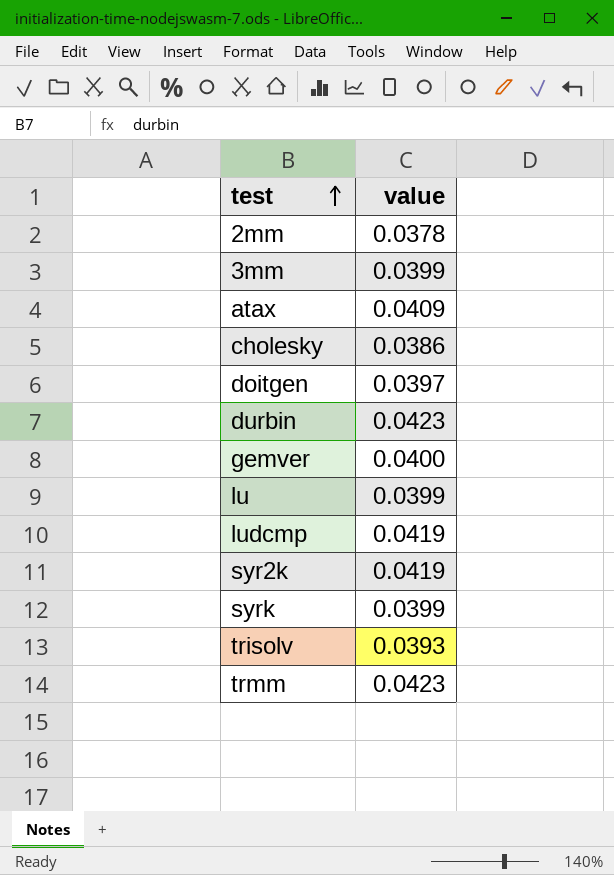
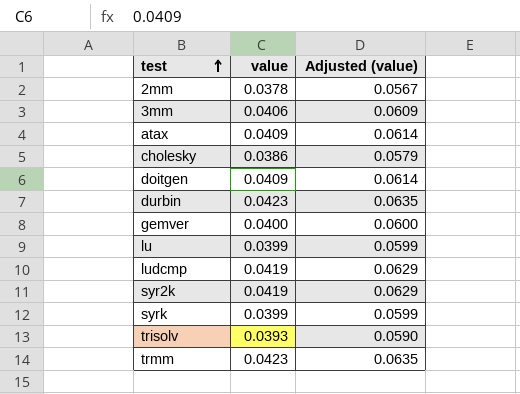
column Adjusted (value) | formula: none -> [value] * 1.5
3mm | value: 0.0399 -> 0.0406
doitgen | value: 0.0397 -> 0.0409

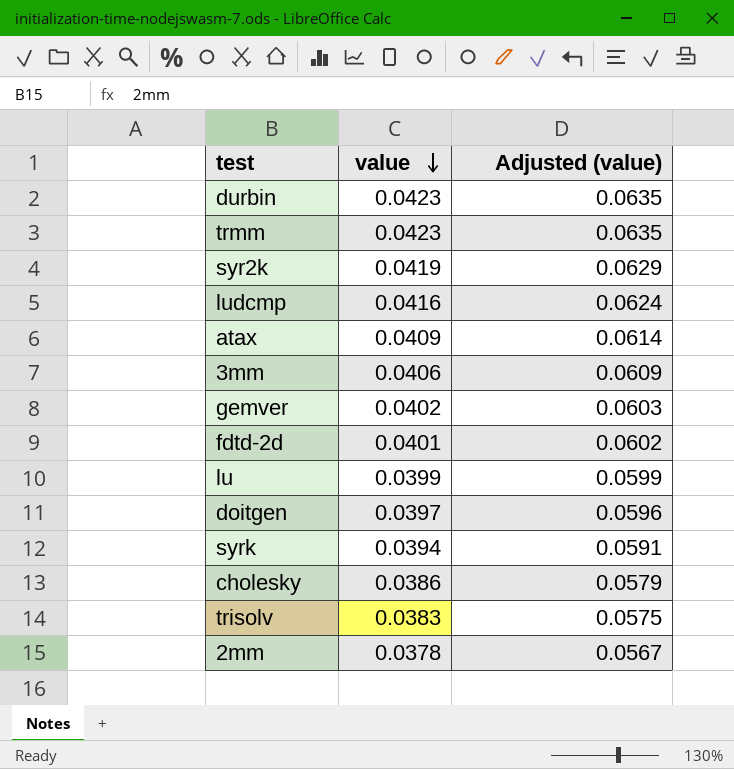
row order: test ascending -> value descending
ludcmp | value: 0.0419 -> 0.0416
ludcmp | Adjusted (value): 0.0629 -> 0.0624
gemver | value: 0.0400 -> 0.0402
gemver | Adjusted (value): 0.0600 -> 0.0603
row fdtd-2d: none -> 0.0401 | 0.0602
doitgen | value: 0.0409 -> 0.0397
doitgen | Adjusted (value): 0.0614 -> 0.0596
syrk | value: 0.0399 -> 0.0394
syrk | Adjusted (value): 0.0599 -> 0.0591
trisolv | value: 0.0393 -> 0.0383
trisolv | Adjusted (value): 0.0590 -> 0.0575

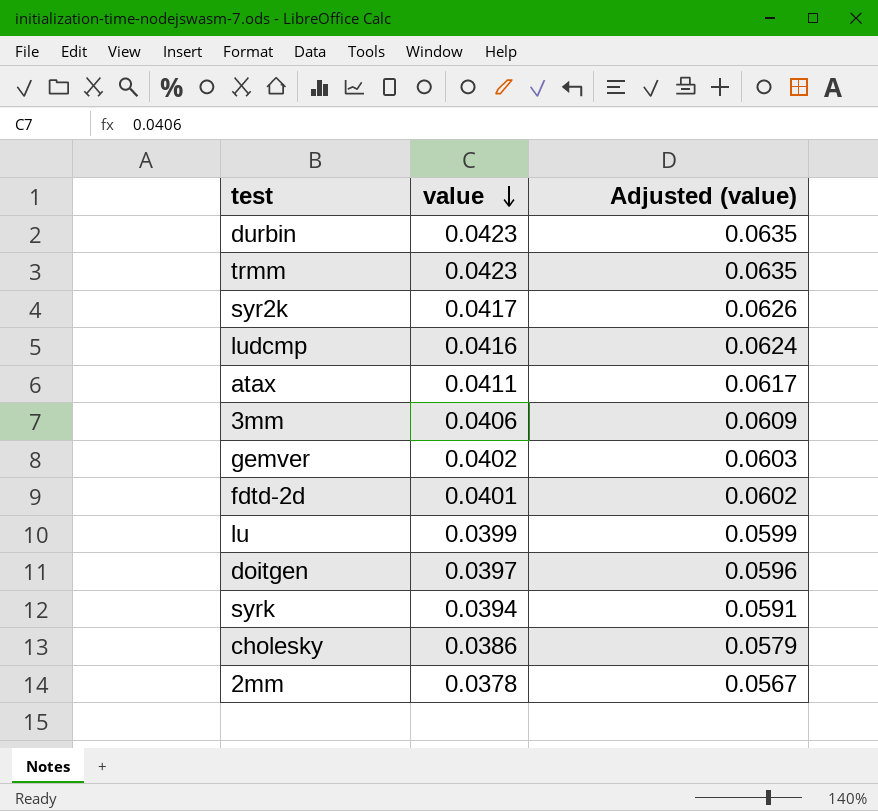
row trisolv: 0.0383 | 0.0575 -> none
syr2k | value: 0.0419 -> 0.0417
syr2k | Adjusted (value): 0.0629 -> 0.0626
atax | value: 0.0409 -> 0.0411
atax | Adjusted (value): 0.0614 -> 0.0617

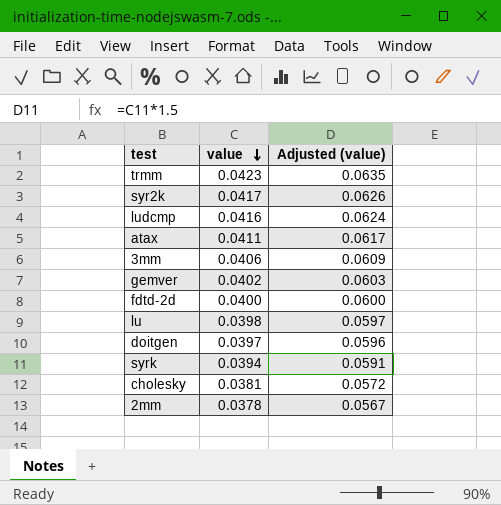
row durbin: 0.0423 | 0.0635 -> none
fdtd-2d | value: 0.0401 -> 0.0400
fdtd-2d | Adjusted (value): 0.0602 -> 0.0600
lu | value: 0.0399 -> 0.0398
lu | Adjusted (value): 0.0599 -> 0.0597
cholesky | value: 0.0386 -> 0.0381
cholesky | Adjusted (value): 0.0579 -> 0.0572

